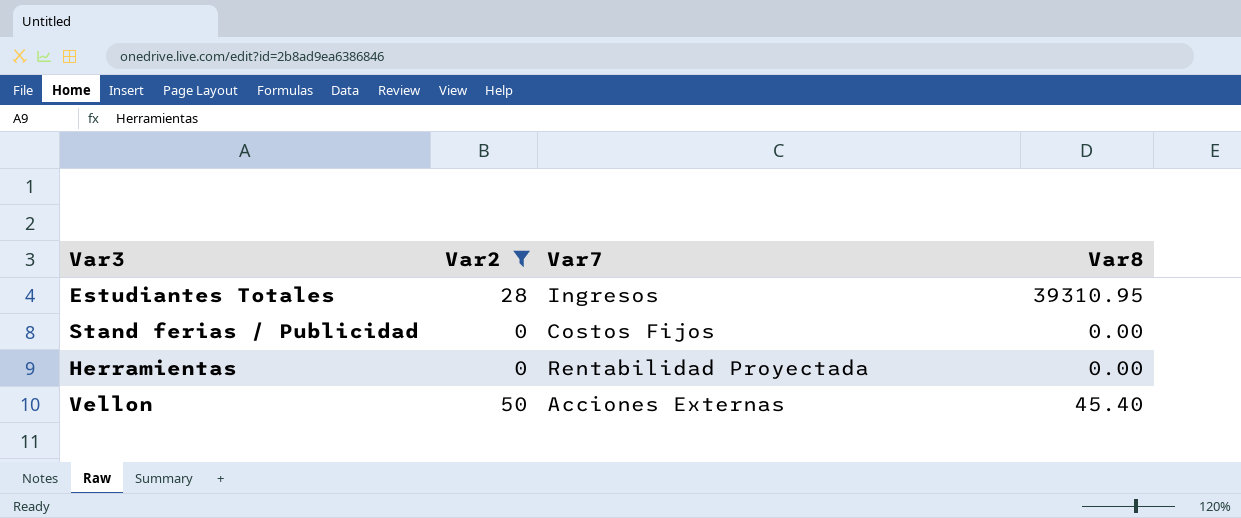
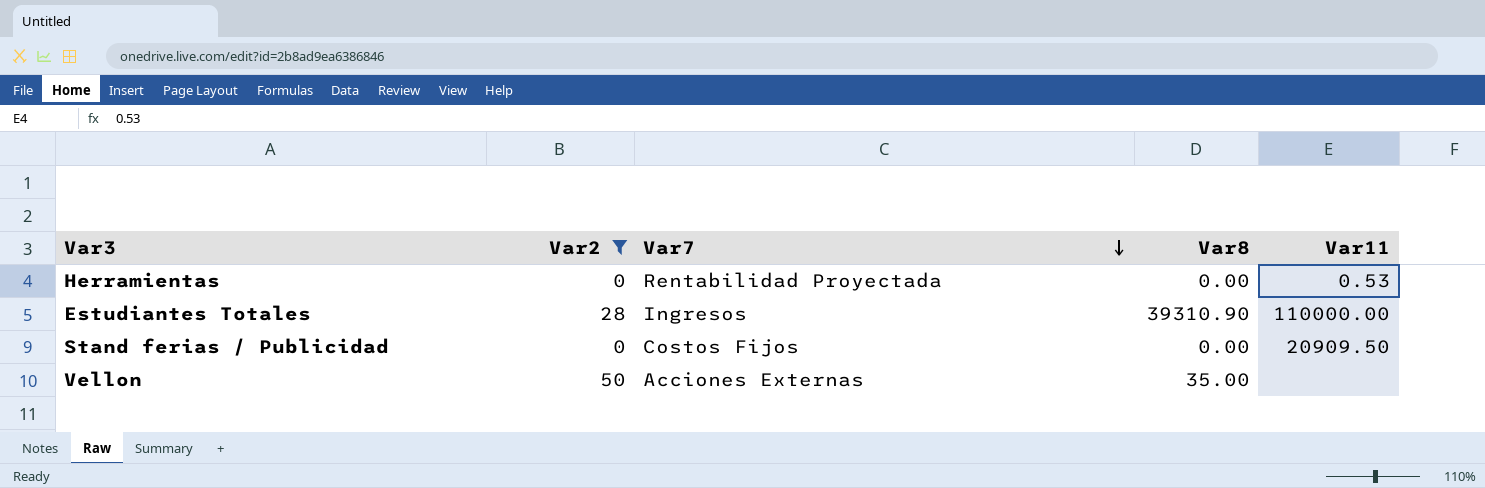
row order: none -> Var7 descending
column Var11 | position: none -> 5
Estudiantes Totales | Var8: 39310.95 -> 39310.90
Vellon | Var8: 45.40 -> 35.00

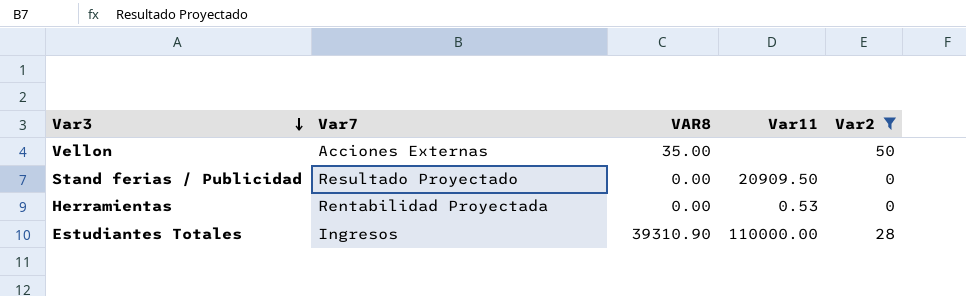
row order: Var7 descending -> Var3 descending
column name: Var8 -> VAR8
column Var2 | position: 2 -> 5
Stand ferias / Publicidad | Var7: Costos Fijos -> Resultado Proyectado

